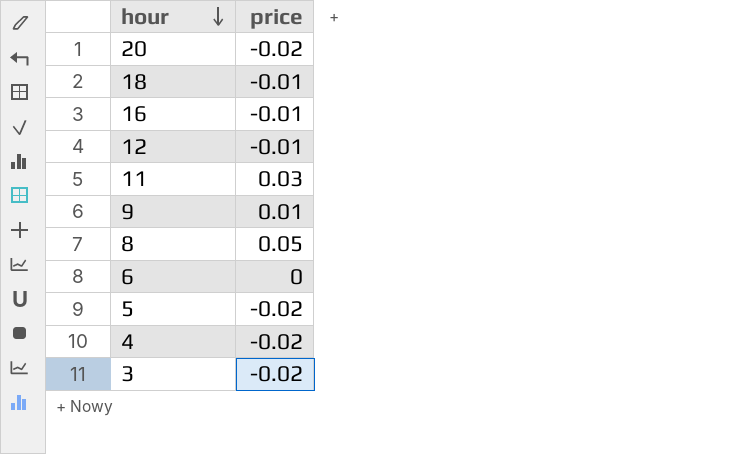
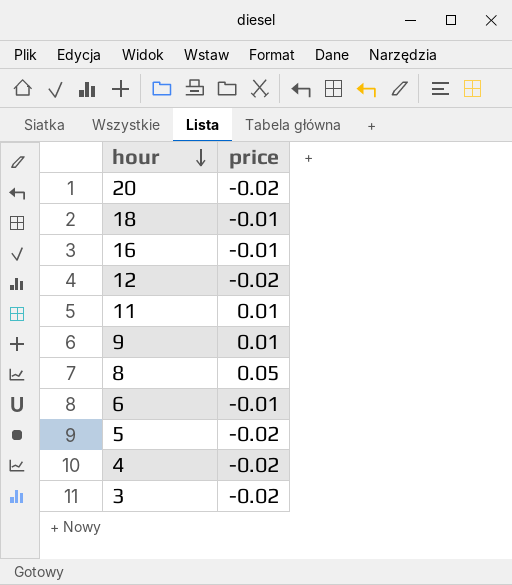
12 | price: -0.01 -> -0.02
11 | price: 0.03 -> 0.01
6 | price: 0 -> -0.01

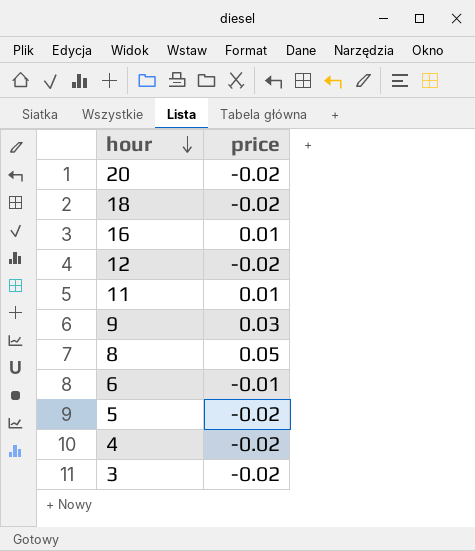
18 | price: -0.01 -> -0.02
16 | price: -0.01 -> 0.01
9 | price: 0.01 -> 0.03

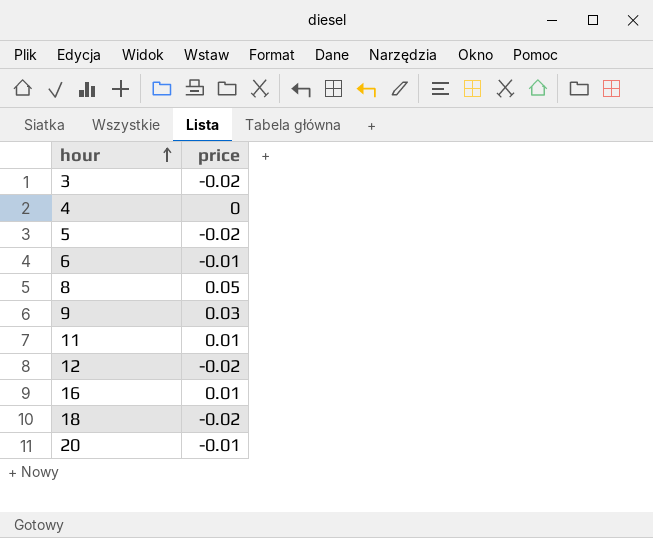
row order: hour descending -> hour ascending
4 | price: -0.02 -> 0
20 | price: -0.02 -> -0.01

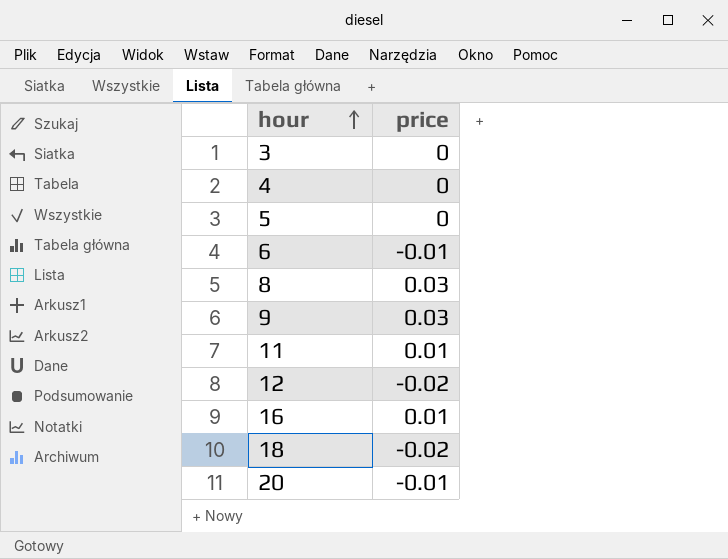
3 | price: -0.02 -> 0
5 | price: -0.02 -> 0
8 | price: 0.05 -> 0.03

